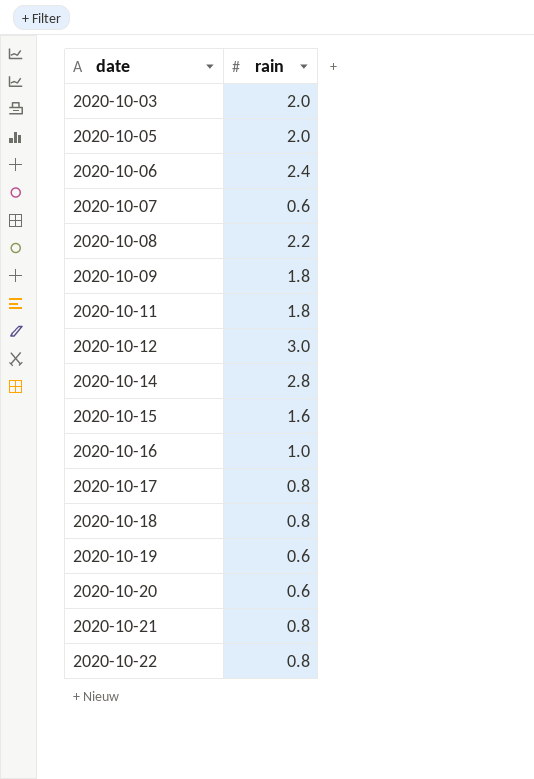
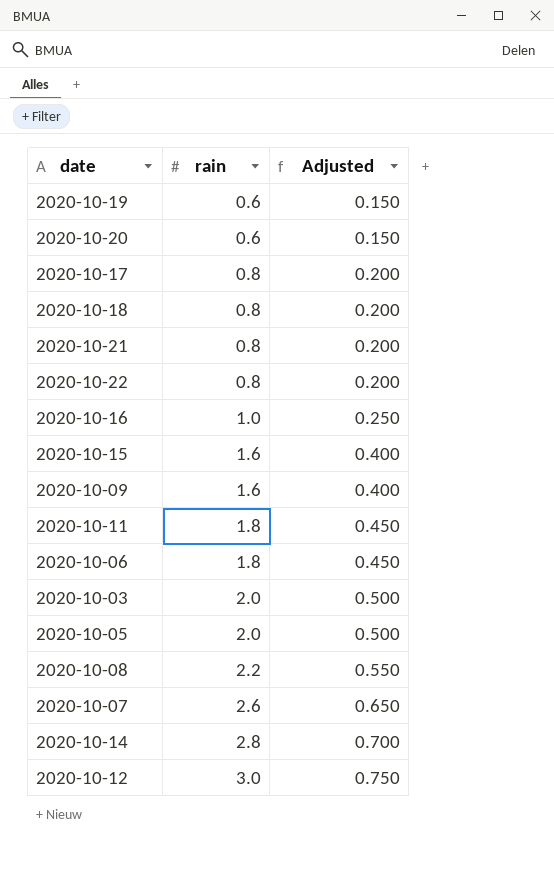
row order: date ascending -> rain ascending
column Adjusted | formula: none -> [rain] * 0.25
2020-10-09 | rain: 1.8 -> 1.6
2020-10-06 | rain: 2.4 -> 1.8
2020-10-07 | rain: 0.6 -> 2.6

